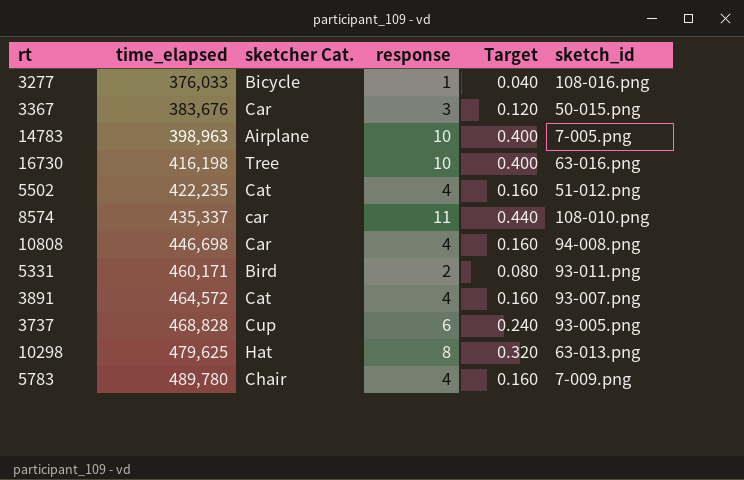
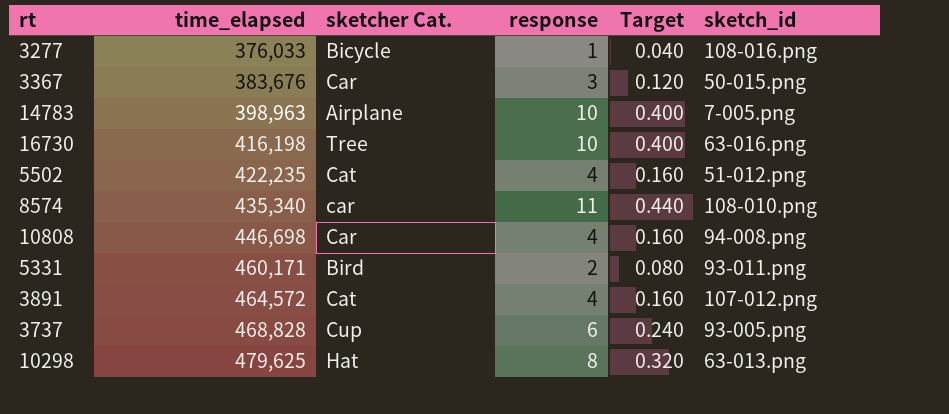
row 5783: 489,780 | Chair | 4 | 0.160 | 7-009.png -> none
8574 | time_elapsed: 435,337 -> 435,340
3891 | sketch_id: 93-007.png -> 107-012.png

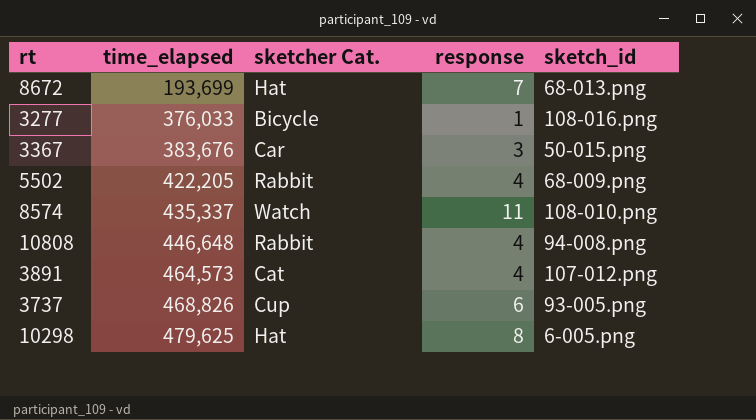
column Target | formula: [response] * 0.04 -> none
row 14783: 398,963 | Airplane | 10 | 0.400 | 7-005.png -> none
row 16730: 416,198 | Tree | 10 | 0.400 | 63-016.png -> none
row 5331: 460,171 | Bird | 2 | 0.080 | 93-011.png -> none
row 8672: none -> 193,699 | Hat | 7 | 68-013.png
5502 | time_elapsed: 422,235 -> 422,205
5502 | sketcher Cat.: Cat -> Rabbit
5502 | sketch_id: 51-012.png -> 68-009.png
8574 | time_elapsed: 435,340 -> 435,337
8574 | sketcher Cat.: car -> Watch
10808 | time_elapsed: 446,698 -> 446,648
10808 | sketcher Cat.: Car -> Rabbit
3891 | time_elapsed: 464,572 -> 464,573
3737 | time_elapsed: 468,828 -> 468,826
10298 | sketch_id: 63-013.png -> 6-005.png

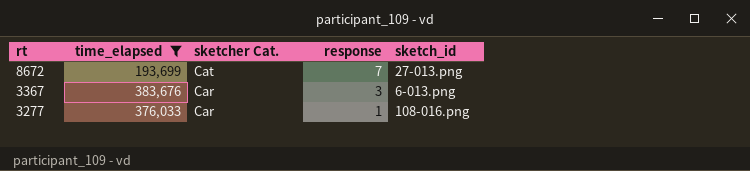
filter: none -> time_elapsed <= 383,676
row order: time_elapsed ascending -> rt descending
8672 | sketcher Cat.: Hat -> Cat
8672 | sketch_id: 68-013.png -> 27-013.png
3367 | sketch_id: 50-015.png -> 6-013.png
3277 | sketcher Cat.: Bicycle -> Car

